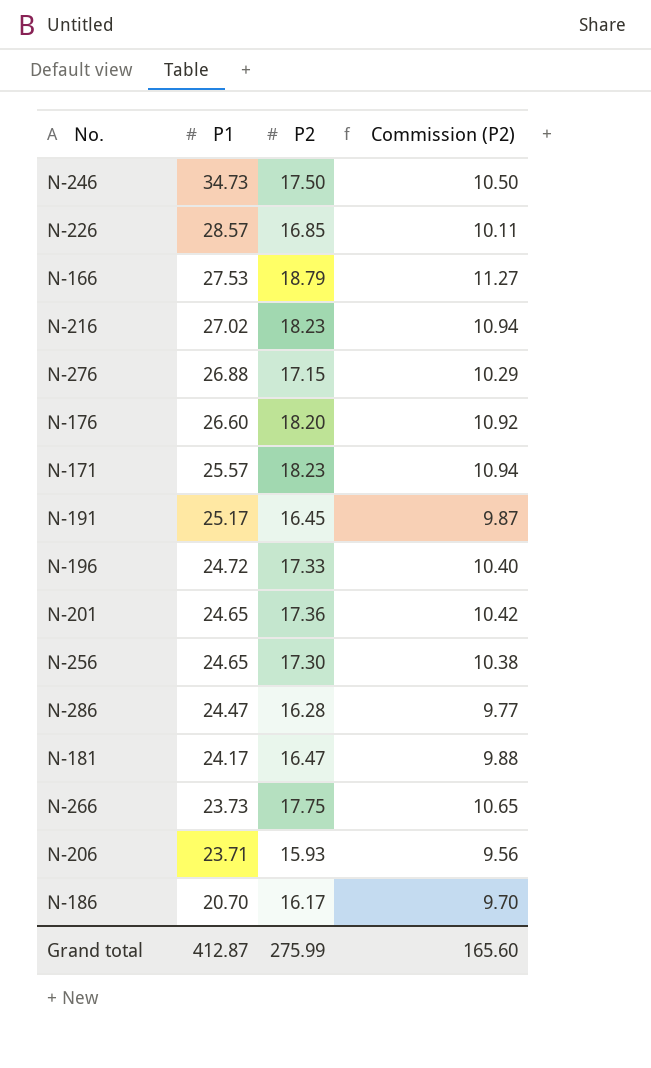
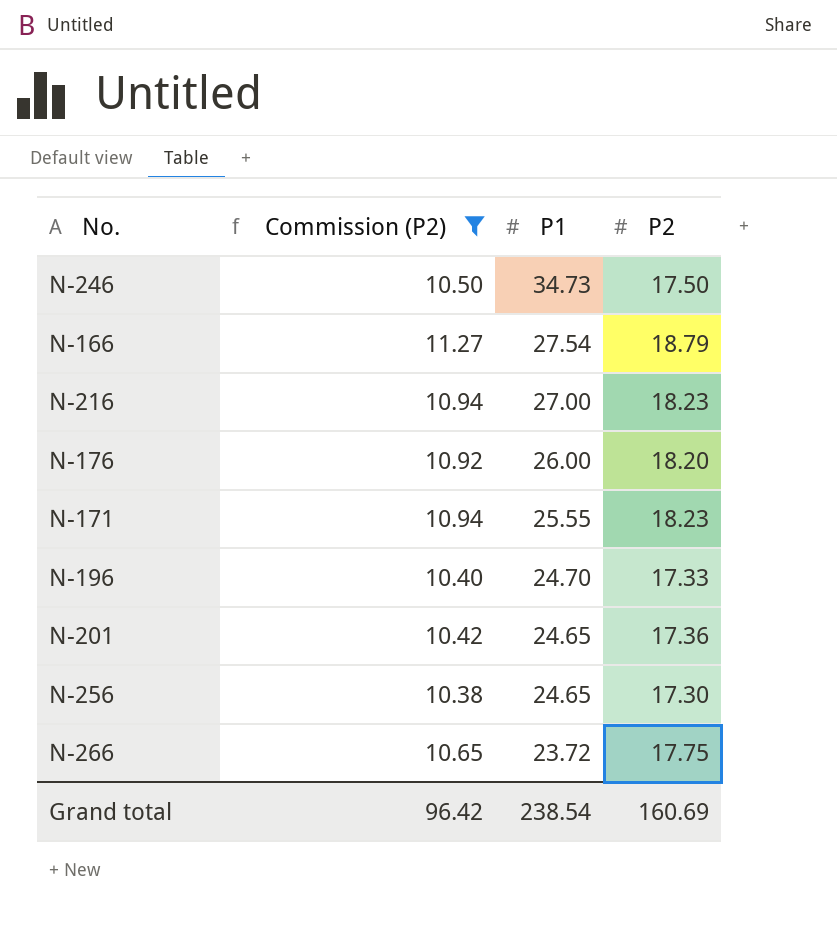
filter: none -> Commission (P2) >= 10.38
column Commission (P2) | position: 4 -> 2
N-166 | P1: 27.53 -> 27.54
N-216 | P1: 27.02 -> 27.00
N-176 | P1: 26.60 -> 26.00
N-171 | P1: 25.57 -> 25.55
N-196 | P1: 24.72 -> 24.70
N-266 | P1: 23.73 -> 23.72
Grand total | Commission (P2): 165.60 -> 96.42
Grand total | P1: 412.87 -> 238.54
Grand total | P2: 275.99 -> 160.69

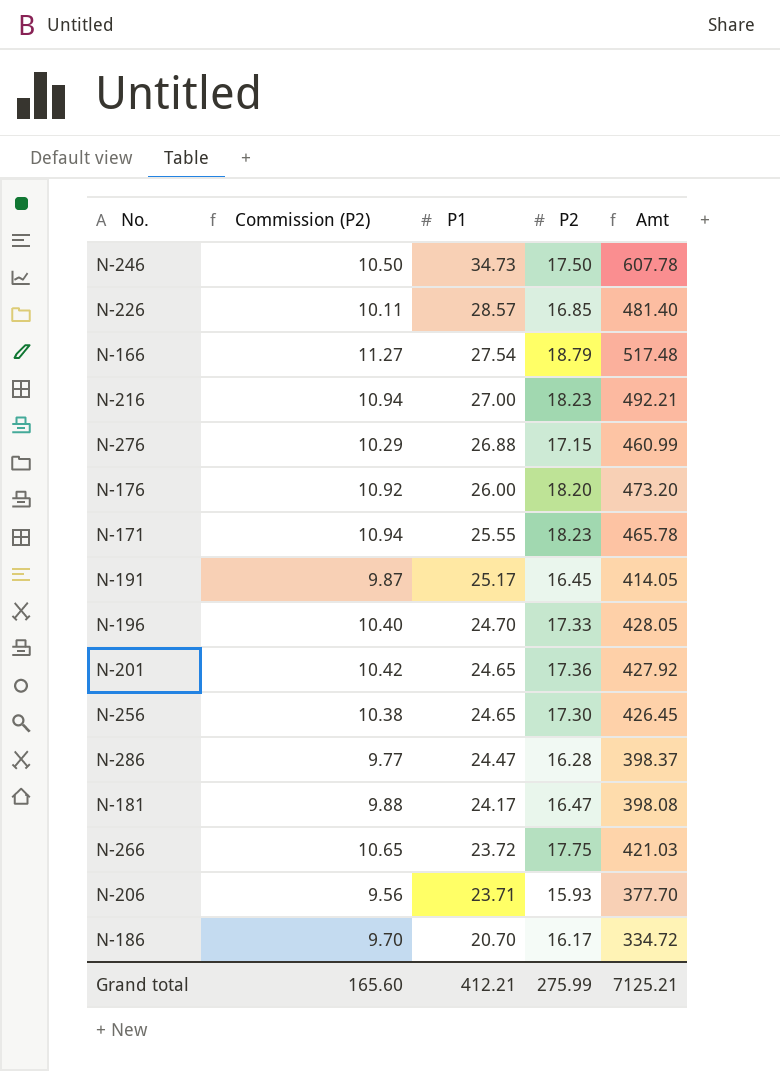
filter: Commission (P2) >= 10.38 -> none
column Amt | formula: none -> [P1] * [P2]
Grand total | Commission (P2): 96.42 -> 165.60
Grand total | P1: 238.54 -> 412.21
Grand total | P2: 160.69 -> 275.99

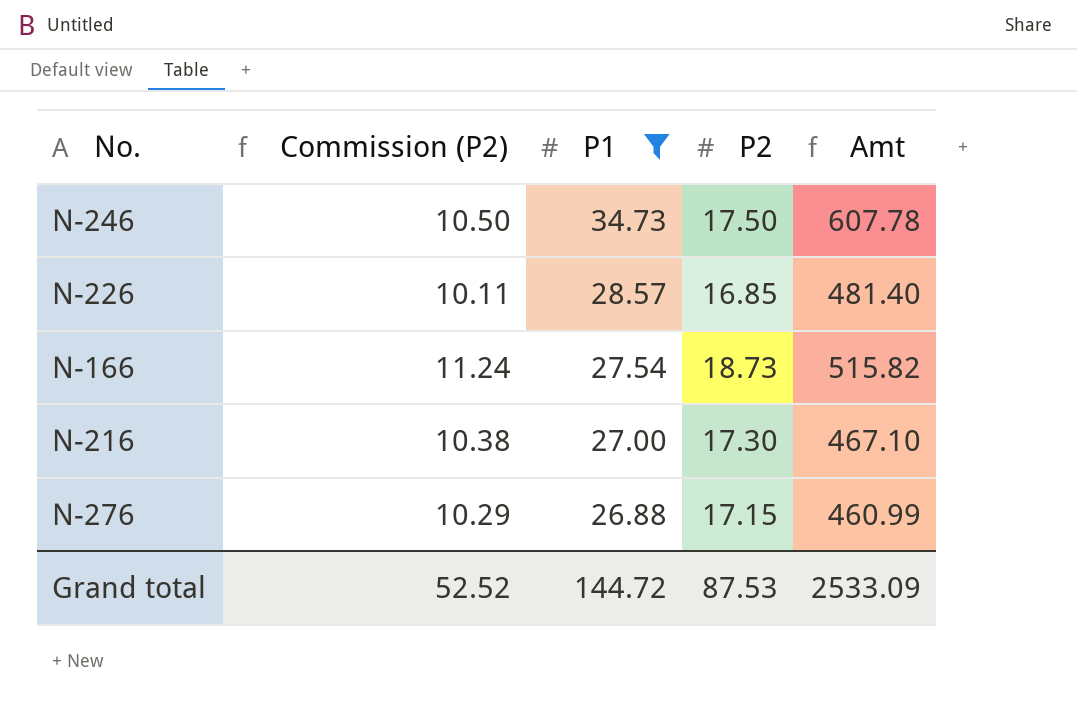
filter: none -> P1 >= 26.88
N-166 | Commission (P2): 11.27 -> 11.24
N-166 | P2: 18.79 -> 18.73
N-166 | Amt: 517.48 -> 515.82
N-216 | Commission (P2): 10.94 -> 10.38
N-216 | P2: 18.23 -> 17.30
N-216 | Amt: 492.21 -> 467.10
Grand total | Commission (P2): 165.60 -> 52.52
Grand total | P1: 412.21 -> 144.72
Grand total | P2: 275.99 -> 87.53
Grand total | Amt: 7125.21 -> 2533.09

